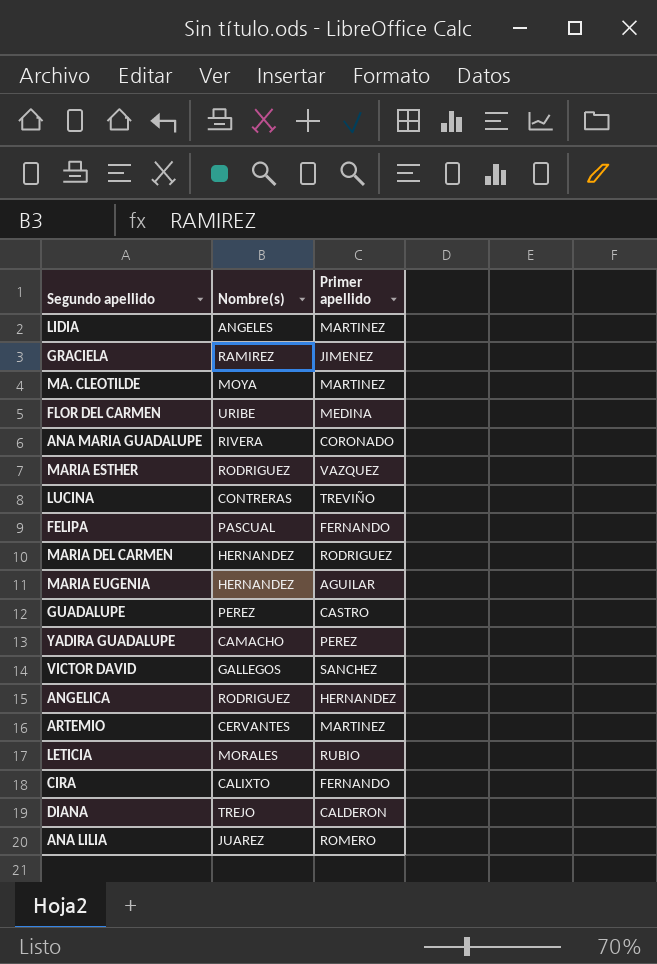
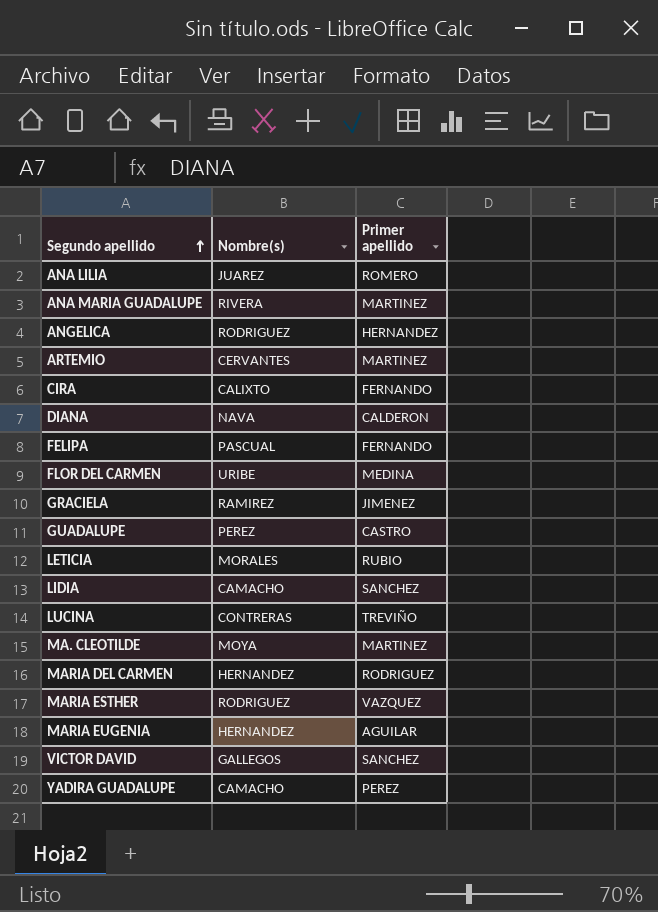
row order: none -> Segundo apellido ascending
ANA MARIA GUADALUPE | Primer apellido: CORONADO -> MARTINEZ
DIANA | Nombre(s): TREJO -> NAVA
LIDIA | Nombre(s): ANGELES -> CAMACHO
LIDIA | Primer apellido: MARTINEZ -> SANCHEZ

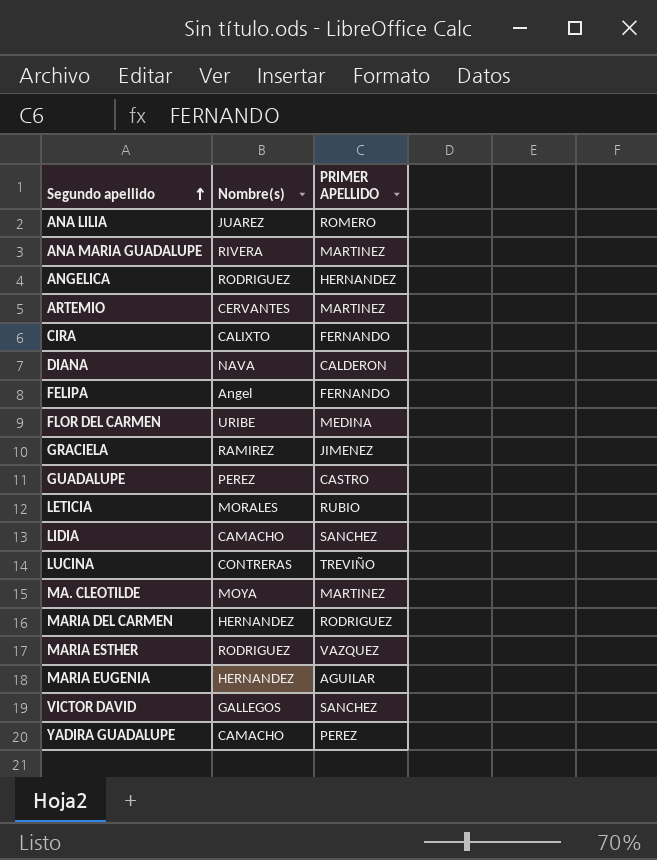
column name: Primer apellido -> PRIMER APELLIDO
FELIPA | Nombre(s): PASCUAL -> Angel

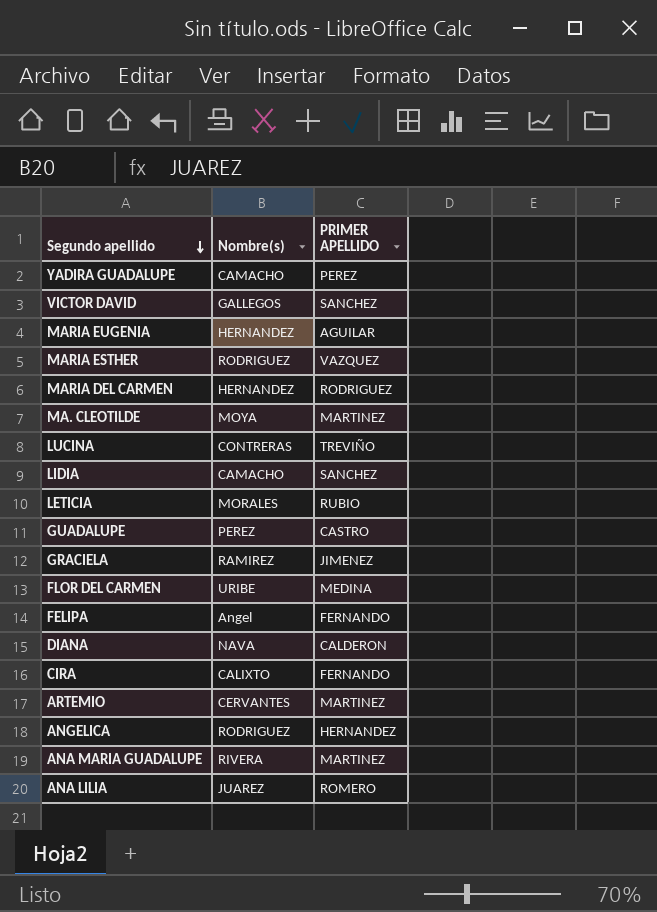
row order: Segundo apellido ascending -> Segundo apellido descending

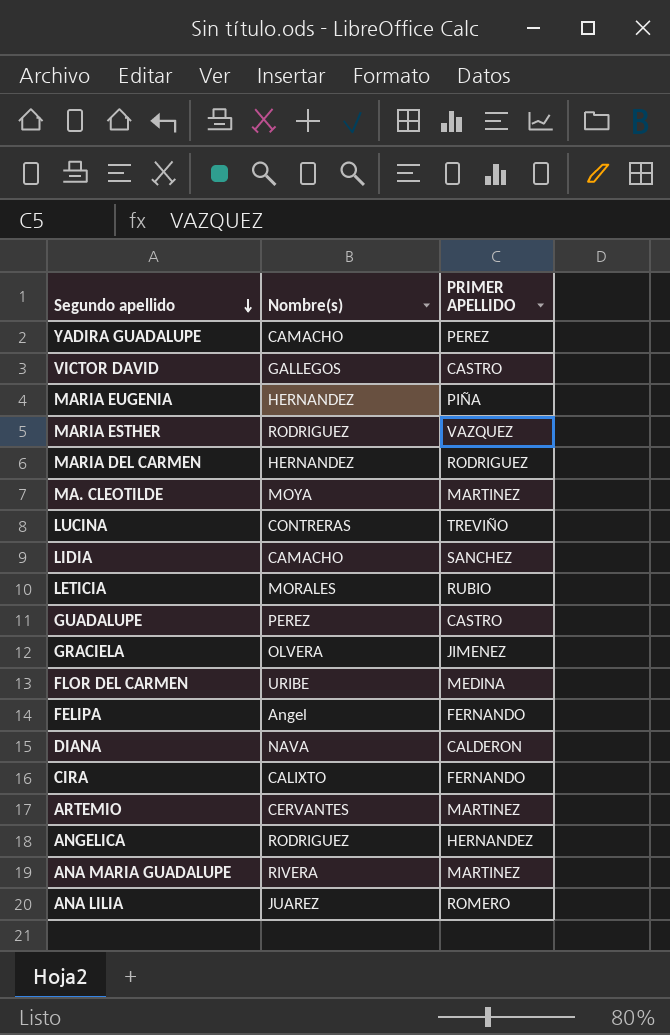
VICTOR DAVID | PRIMER APELLIDO: SANCHEZ -> CASTRO
MARIA EUGENIA | PRIMER APELLIDO: AGUILAR -> PIÑA
GRACIELA | Nombre(s): RAMIREZ -> OLVERA

